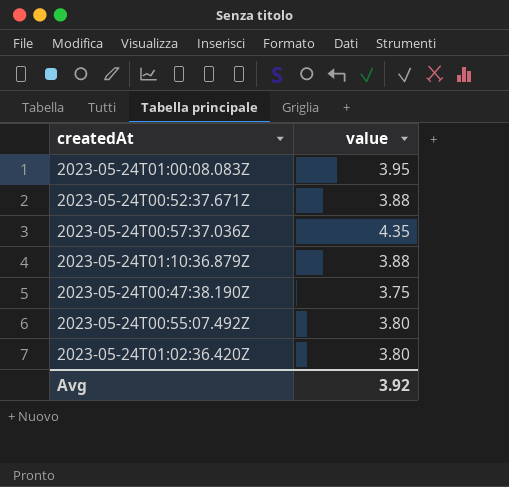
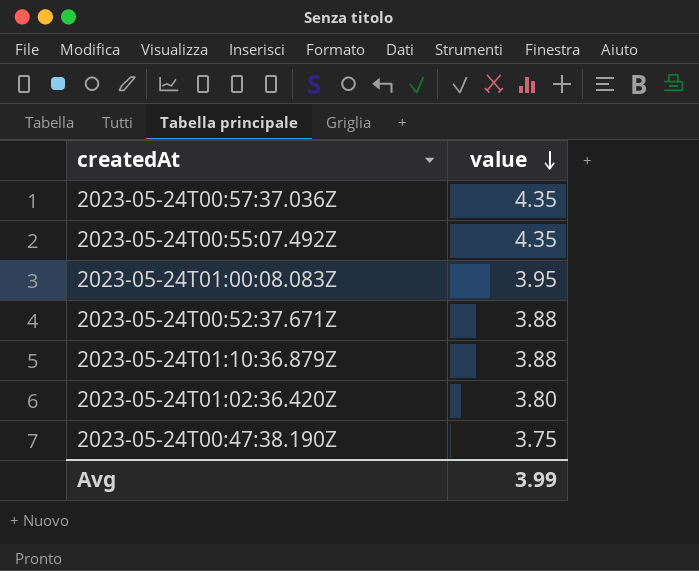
row order: none -> value descending
2023-05-24T00:55:07.492Z | value: 3.80 -> 4.35
Avg | value: 3.92 -> 3.99

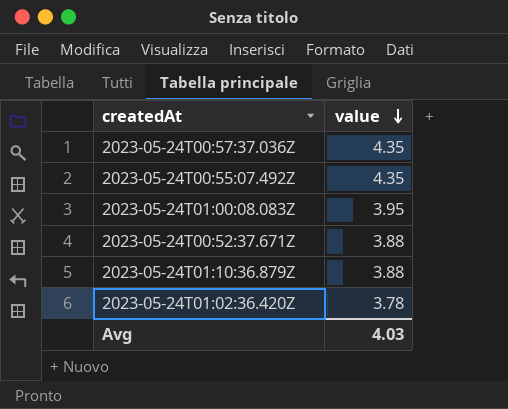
row 2023-05-24T00:47:38.190Z: 3.75 -> none
2023-05-24T01:02:36.420Z | value: 3.80 -> 3.78
Avg | value: 3.99 -> 4.03

